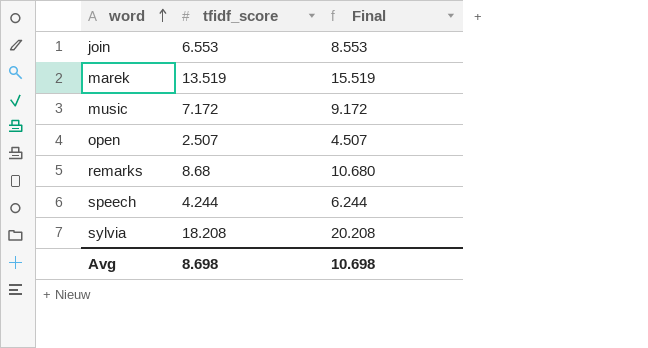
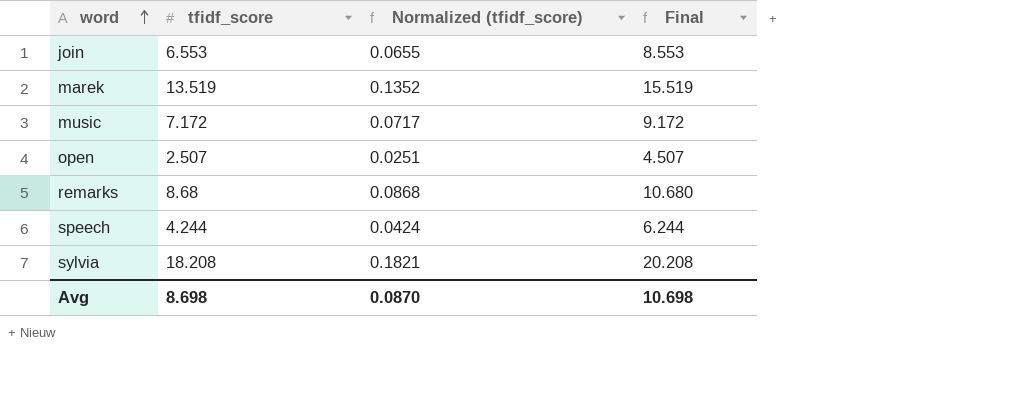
column Normalized (tfidf_score) | formula: none -> [tfidf_score] * 0.01

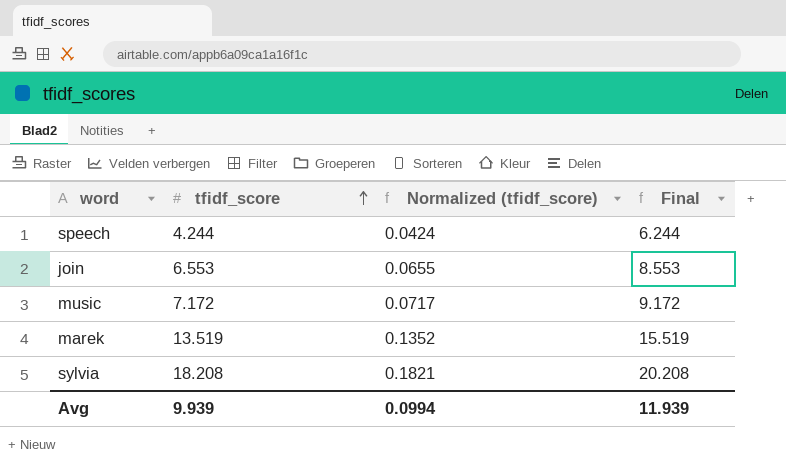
row order: word ascending -> tfidf_score ascending
row open: 2.507 | 0.0251 | 4.507 -> none
row remarks: 8.68 | 0.0868 | 10.680 -> none
Avg | tfidf_score: 8.698 -> 9.939
Avg | Normalized (tfidf_score): 0.0870 -> 0.0994
Avg | Final: 10.698 -> 11.939

